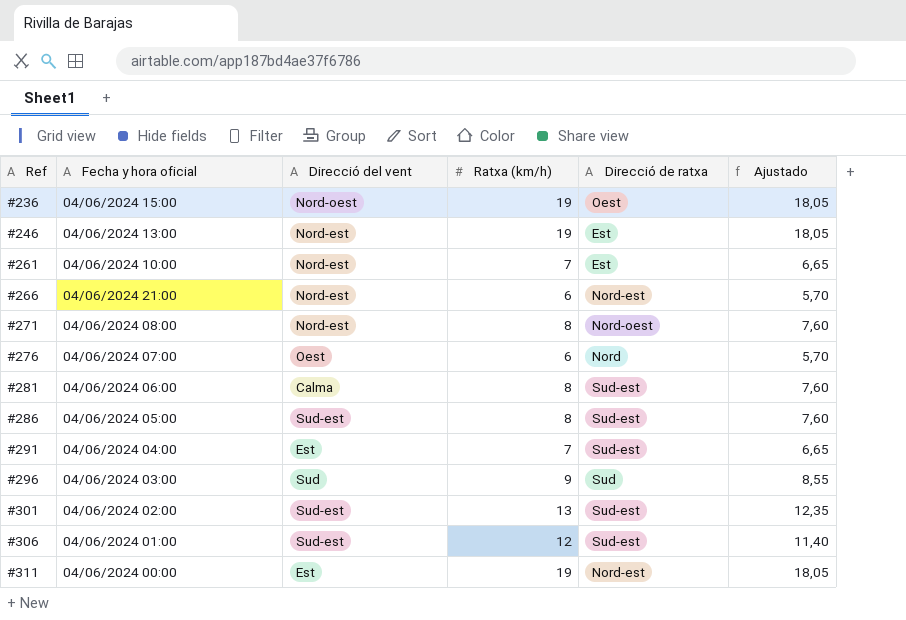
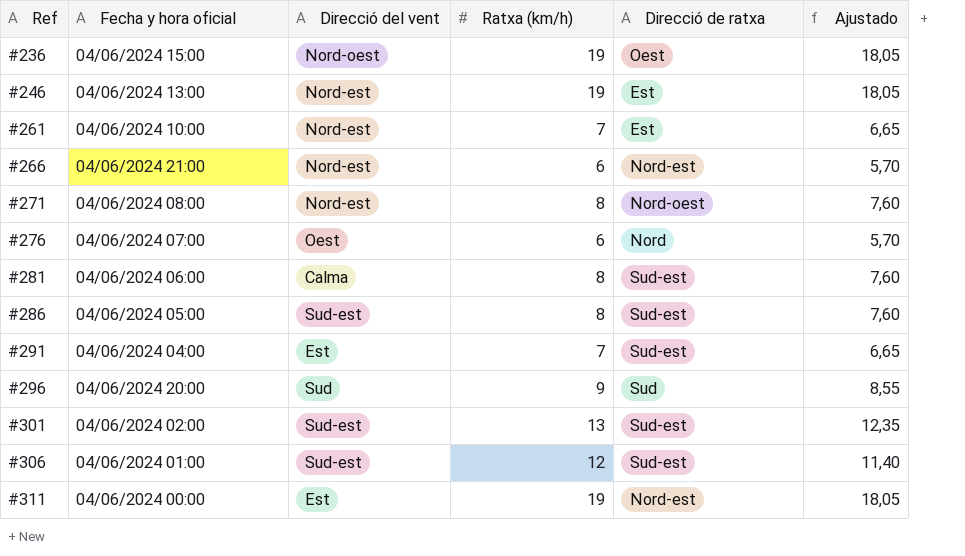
#296 | Fecha y hora oficial: 04/06/2024 03:00 -> 04/06/2024 20:00

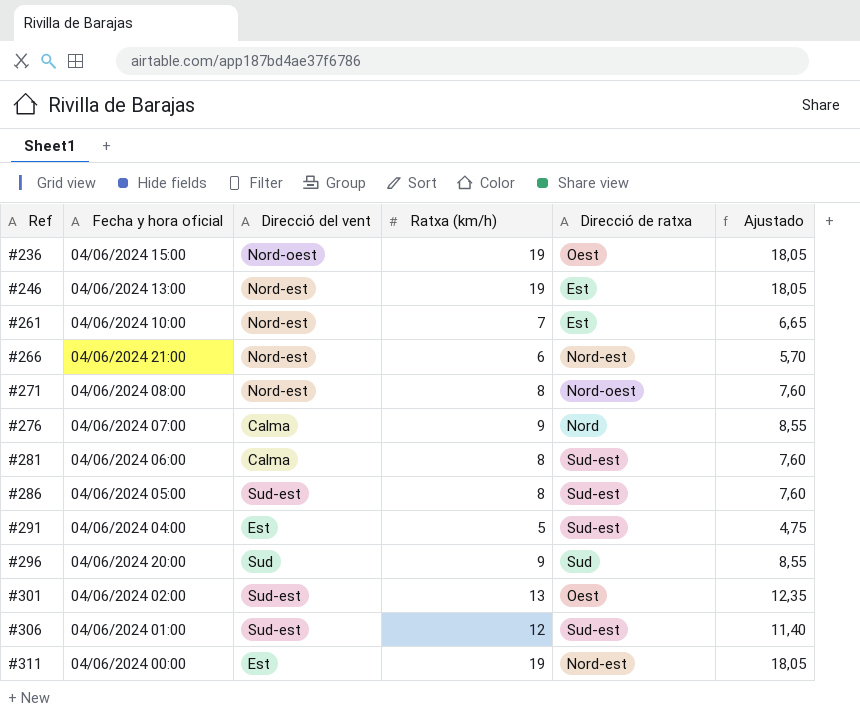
#276 | Direcció del vent: Oest -> Calma
#276 | Ratxa (km/h): 6 -> 9
#276 | Ajustado: 5,70 -> 8,55
#291 | Ratxa (km/h): 7 -> 5
#291 | Ajustado: 6,65 -> 4,75
#301 | Direcció de ratxa: Sud-est -> Oest

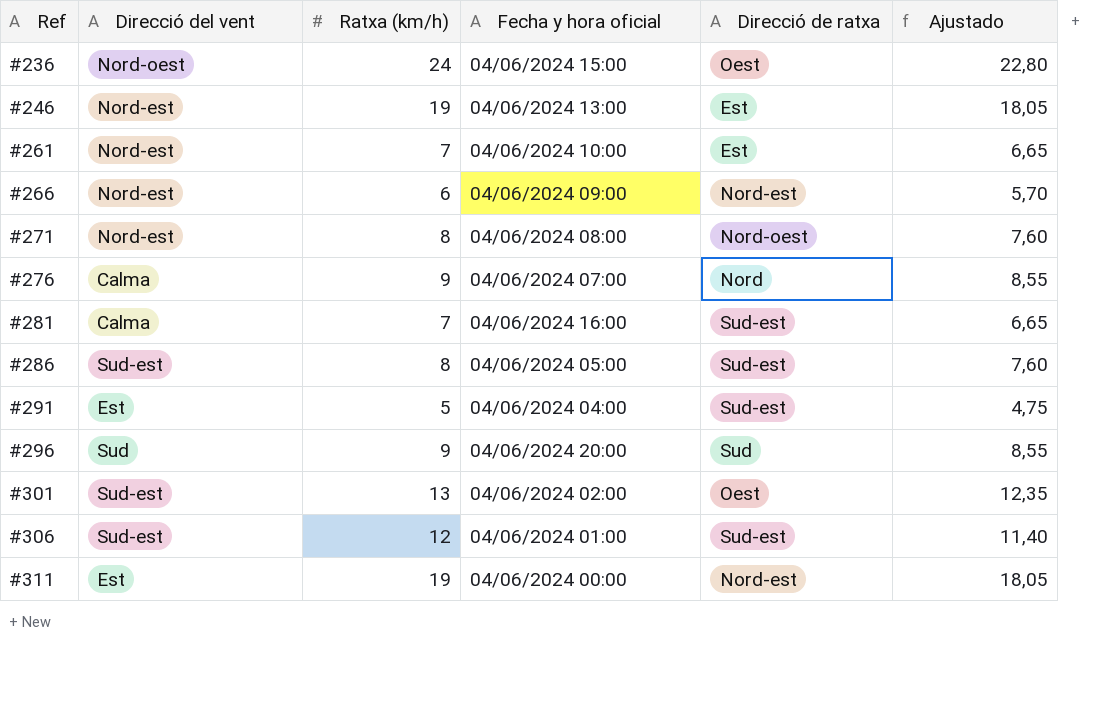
column Fecha y hora oficial | position: 2 -> 4
#236 | Ratxa (km/h): 19 -> 24
#236 | Ajustado: 18,05 -> 22,80
#266 | Fecha y hora oficial: 04/06/2024 21:00 -> 04/06/2024 09:00
#281 | Ratxa (km/h): 8 -> 7
#281 | Fecha y hora oficial: 04/06/2024 06:00 -> 04/06/2024 16:00
#281 | Ajustado: 7,60 -> 6,65

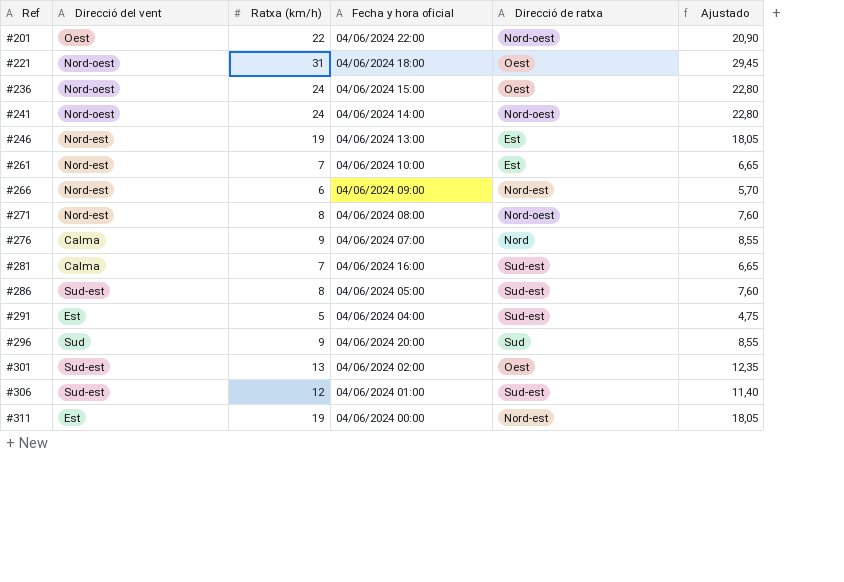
row #201: none -> Oest | 22 | 04/06/2024 22:00 | Nord-oest | 20,90
row #221: none -> Nord-oest | 31 | 04/06/2024 18:00 | Oest | 29,45
row #241: none -> Nord-oest | 24 | 04/06/2024 14:00 | Nord-oest | 22,80

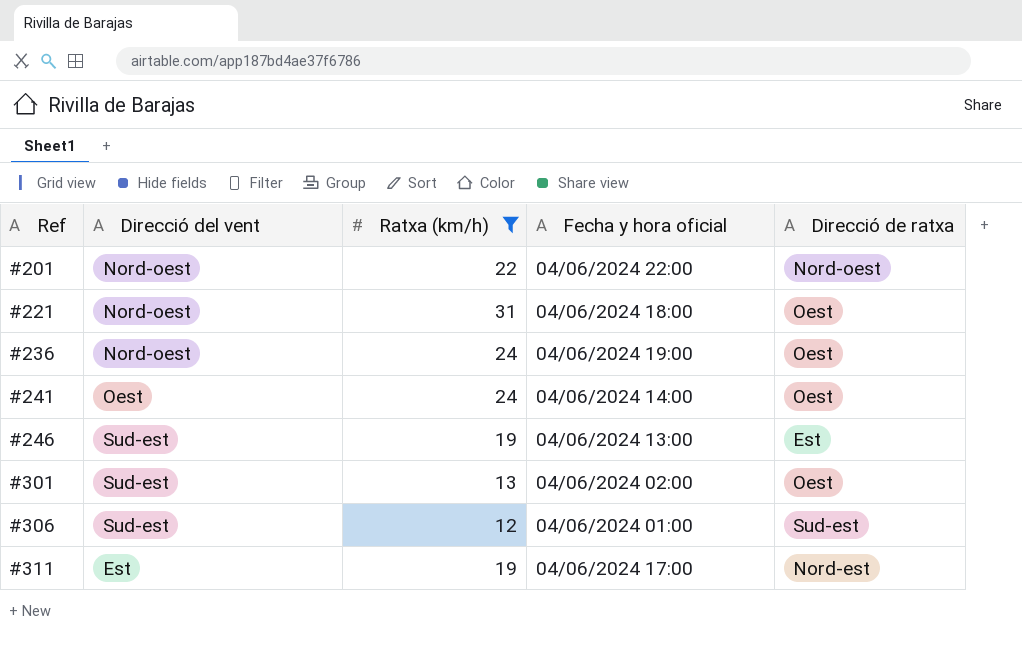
filter: none -> Ratxa (km/h) >= 12
column Ajustado | formula: [Ratxa (km/h)] * 0,95 -> none
#201 | Direcció del vent: Oest -> Nord-oest
#236 | Fecha y hora oficial: 04/06/2024 15:00 -> 04/06/2024 19:00
#241 | Direcció del vent: Nord-oest -> Oest
#241 | Direcció de ratxa: Nord-oest -> Oest
#246 | Direcció del vent: Nord-est -> Sud-est
#311 | Fecha y hora oficial: 04/06/2024 00:00 -> 04/06/2024 17:00

